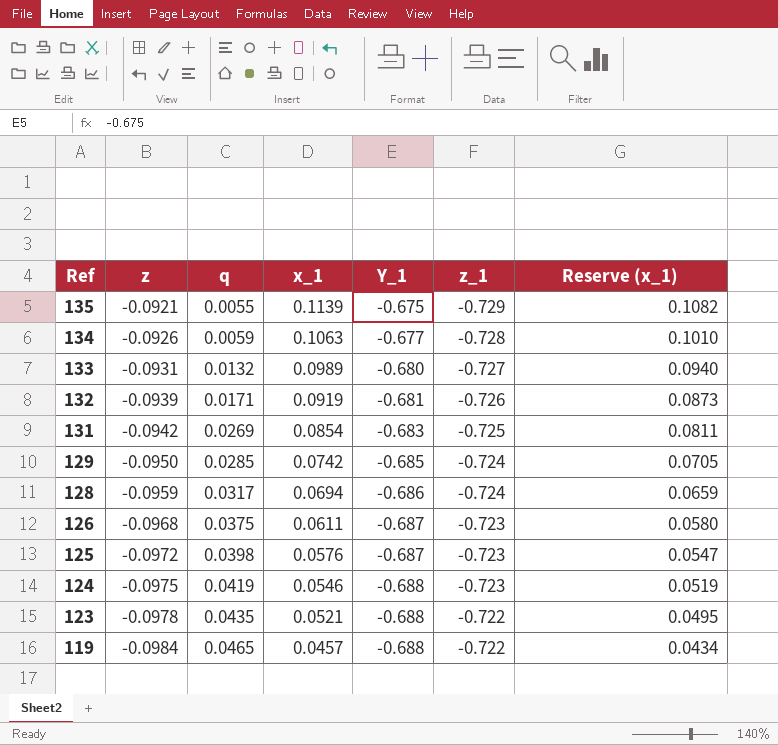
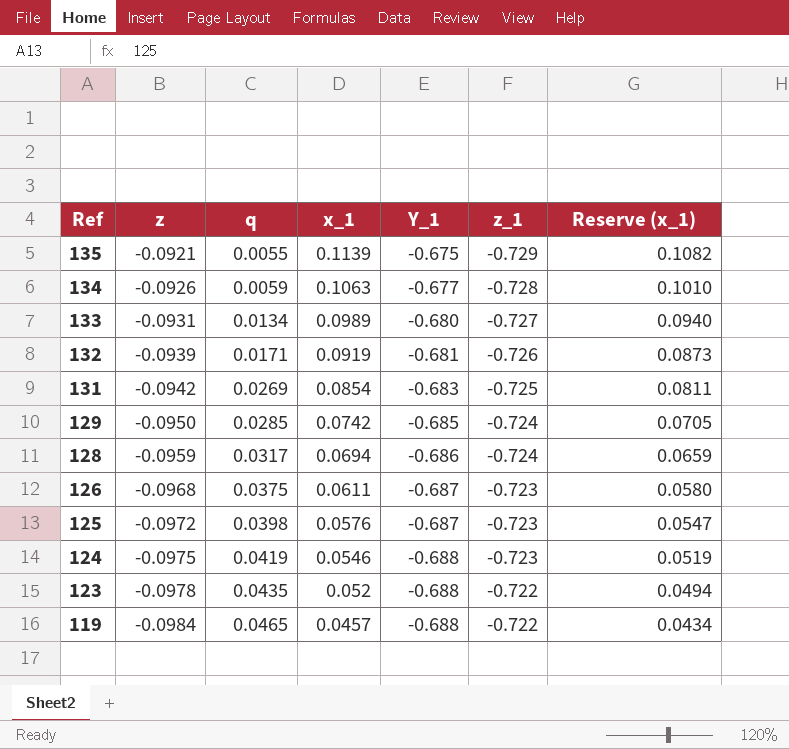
133 | q: 0.0132 -> 0.0134
123 | x_1: 0.0521 -> 0.052
123 | Reserve (x_1): 0.0495 -> 0.0494

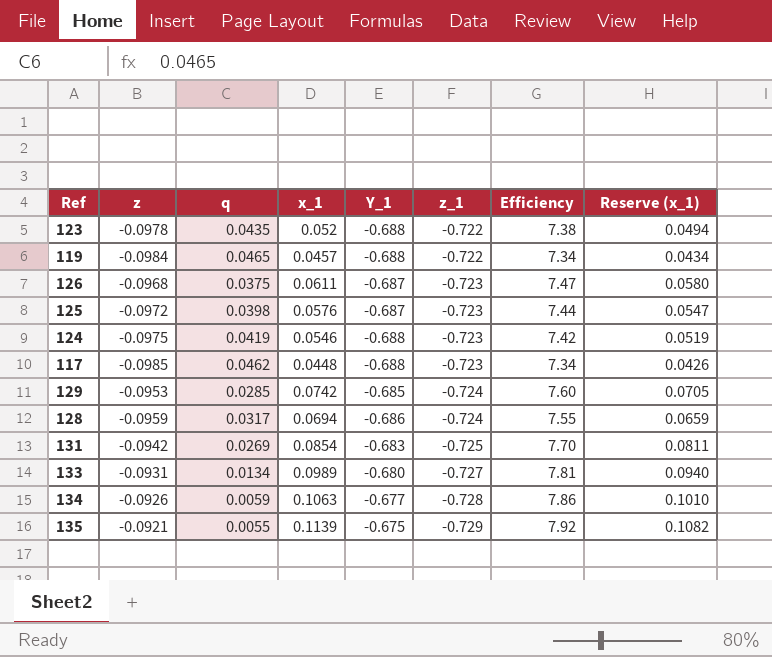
row order: Ref descending -> z_1 descending
column Efficiency | formula: none -> [z_1] / [z]
row 132: -0.0939 | 0.0171 | 0.0919 | -0.681 | -0.726 | 0.0873 -> none
row 117: none -> -0.0985 | 0.0462 | 0.0448 | -0.688 | -0.723 | 7.34 | 0.0426
129 | z: -0.0950 -> -0.0953

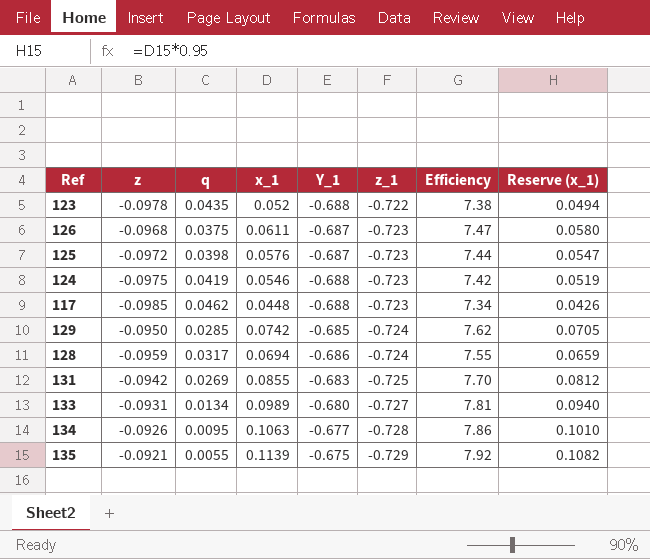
row 119: -0.0984 | 0.0465 | 0.0457 | -0.688 | -0.722 | 7.34 | 0.0434 -> none
129 | z: -0.0953 -> -0.0950
129 | Efficiency: 7.60 -> 7.62
131 | x_1: 0.0854 -> 0.0855
131 | Reserve (x_1): 0.0811 -> 0.0812
134 | q: 0.0059 -> 0.0095

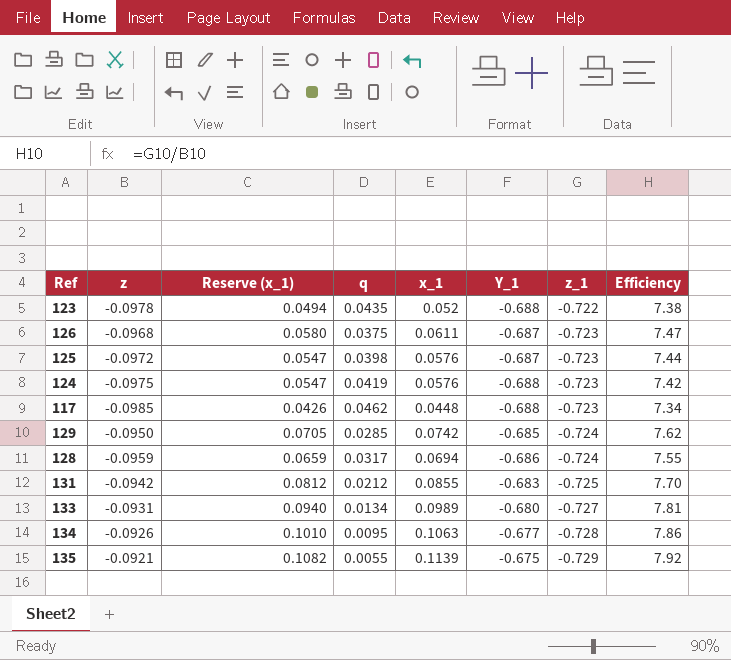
column Reserve (x_1) | position: 8 -> 3
124 | Reserve (x_1): 0.0519 -> 0.0547
124 | x_1: 0.0546 -> 0.0576
131 | q: 0.0269 -> 0.0212

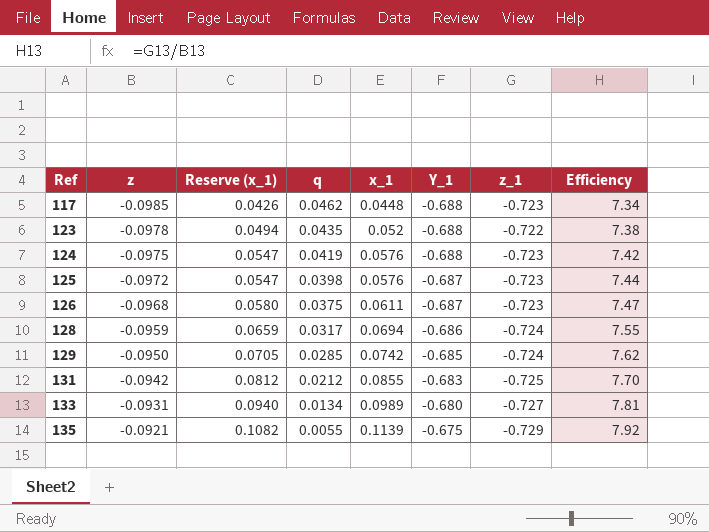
row order: z_1 descending -> Ref ascending
row 134: -0.0926 | 0.1010 | 0.0095 | 0.1063 | -0.677 | -0.728 | 7.86 -> none

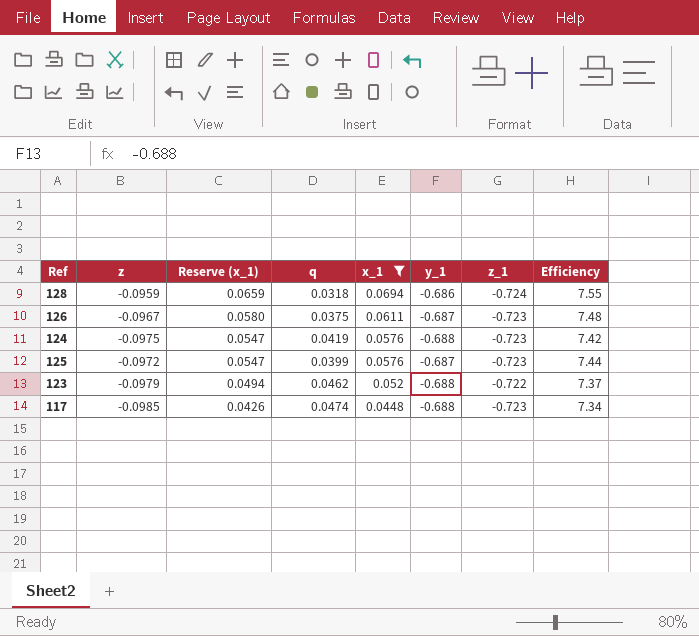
filter: none -> x_1 <= 0.0694
row order: Ref ascending -> Reserve (x_1) descending
column name: Y_1 -> y_1
128 | q: 0.0317 -> 0.0318
126 | z: -0.0968 -> -0.0967
126 | Efficiency: 7.47 -> 7.48
125 | q: 0.0398 -> 0.0399
123 | z: -0.0978 -> -0.0979
123 | q: 0.0435 -> 0.0462
123 | Efficiency: 7.38 -> 7.37
117 | q: 0.0462 -> 0.0474

